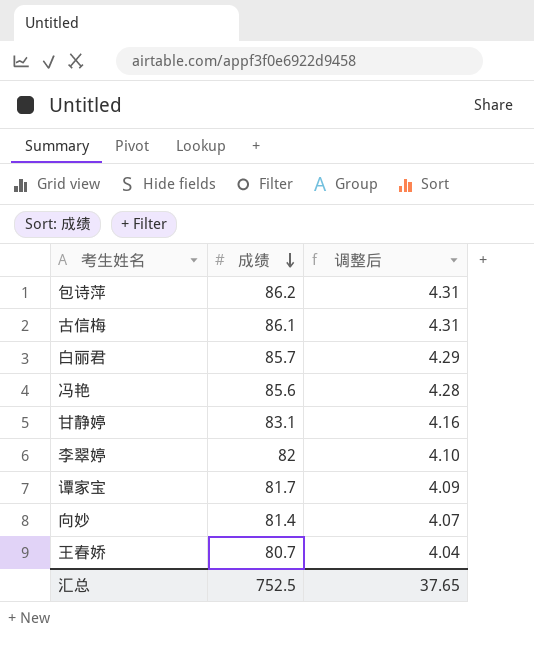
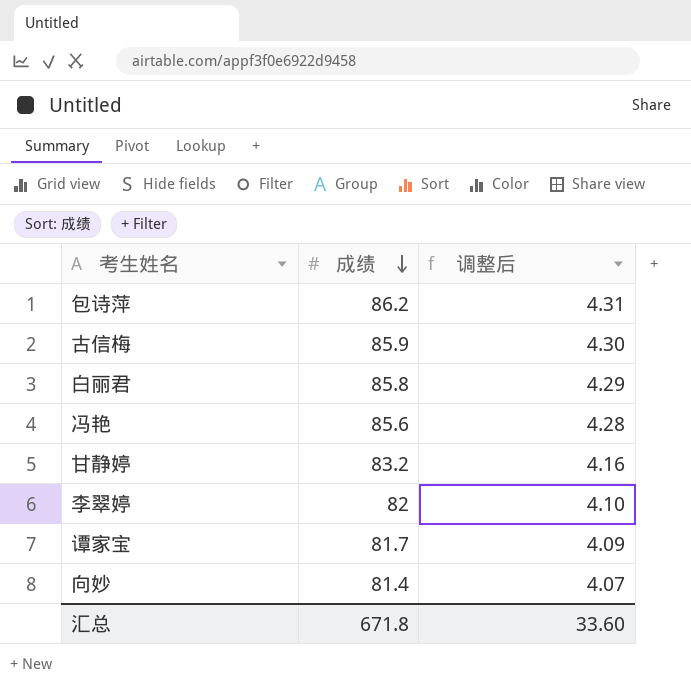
row 王春娇: 80.7 | 4.04 -> none
古信梅 | 成绩: 86.1 -> 85.9
古信梅 | 调整后: 4.31 -> 4.30
白丽君 | 成绩: 85.7 -> 85.8
甘静婷 | 成绩: 83.1 -> 83.2
汇总 | 成绩: 752.5 -> 671.8
汇总 | 调整后: 37.65 -> 33.60

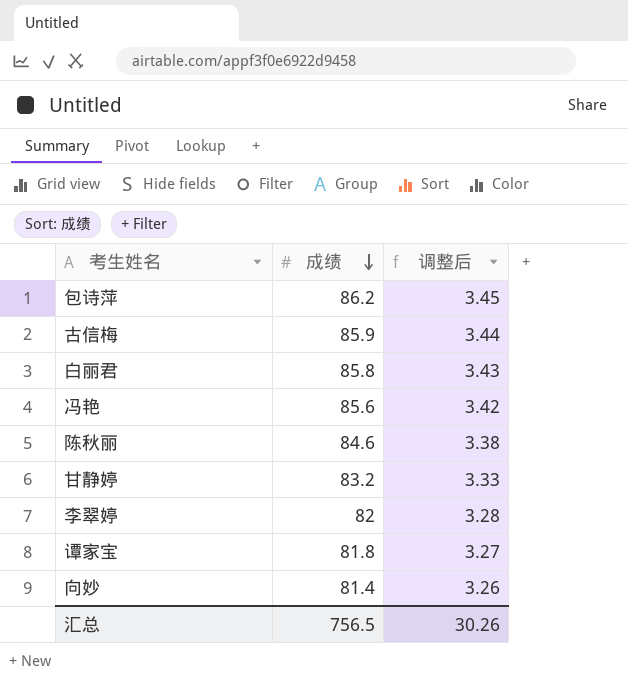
column 调整后 | formula: [成绩] * 0.05 -> [成绩] * 0.04
row 陈秋丽: none -> 84.6 | 3.38
谭家宝 | 成绩: 81.7 -> 81.8
汇总 | 成绩: 671.8 -> 756.5
汇总 | 调整后: 33.60 -> 30.26

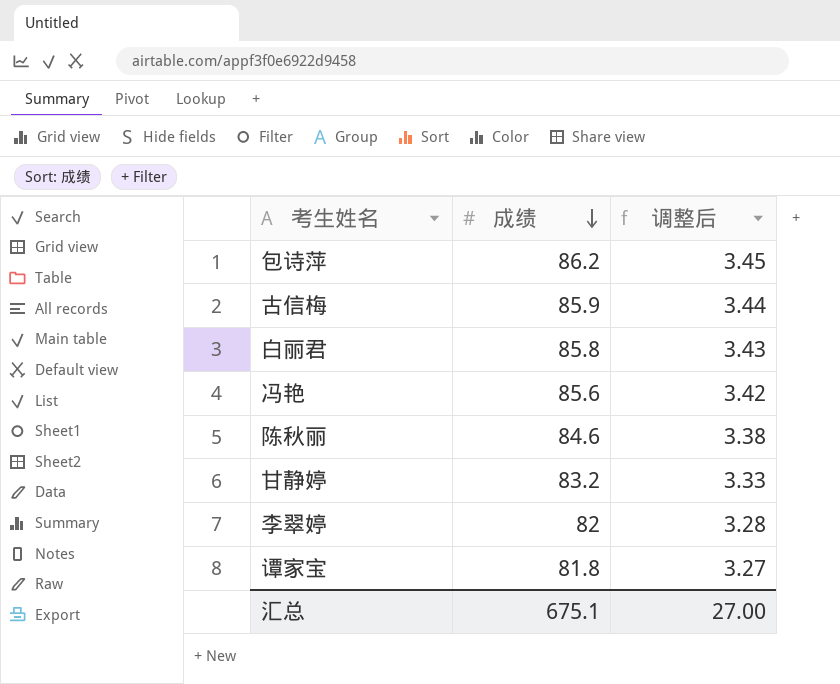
row 向妙: 81.4 | 3.26 -> none
汇总 | 成绩: 756.5 -> 675.1
汇总 | 调整后: 30.26 -> 27.00

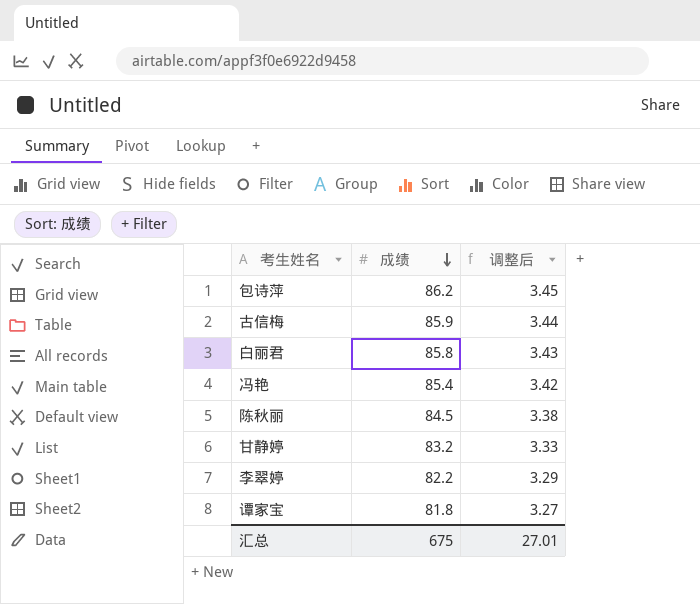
冯艳 | 成绩: 85.6 -> 85.4
陈秋丽 | 成绩: 84.6 -> 84.5
李翠婷 | 成绩: 82 -> 82.2
李翠婷 | 调整后: 3.28 -> 3.29
汇总 | 成绩: 675.1 -> 675
汇总 | 调整后: 27.00 -> 27.01

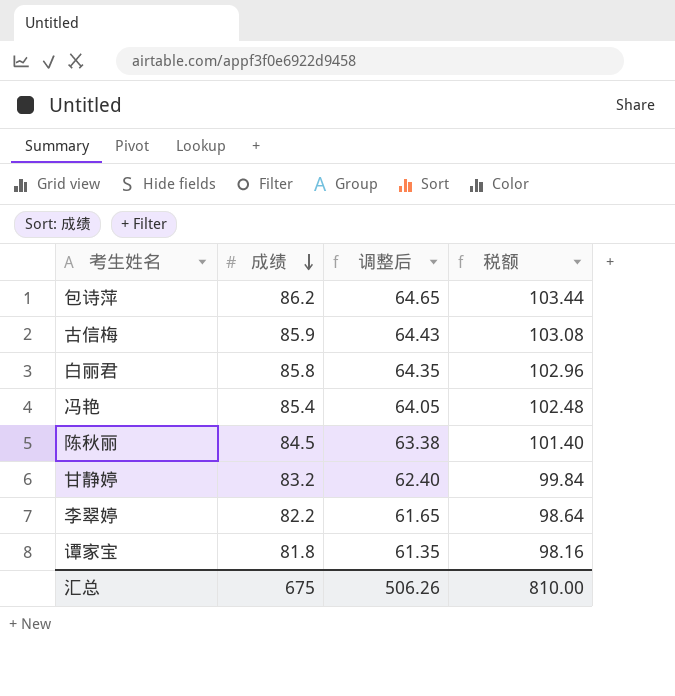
column 调整后 | formula: [成绩] * 0.04 -> [成绩] * 0.75
column 税额 | formula: none -> [成绩] * 1.2
汇总 | 调整后: 27.01 -> 506.26

